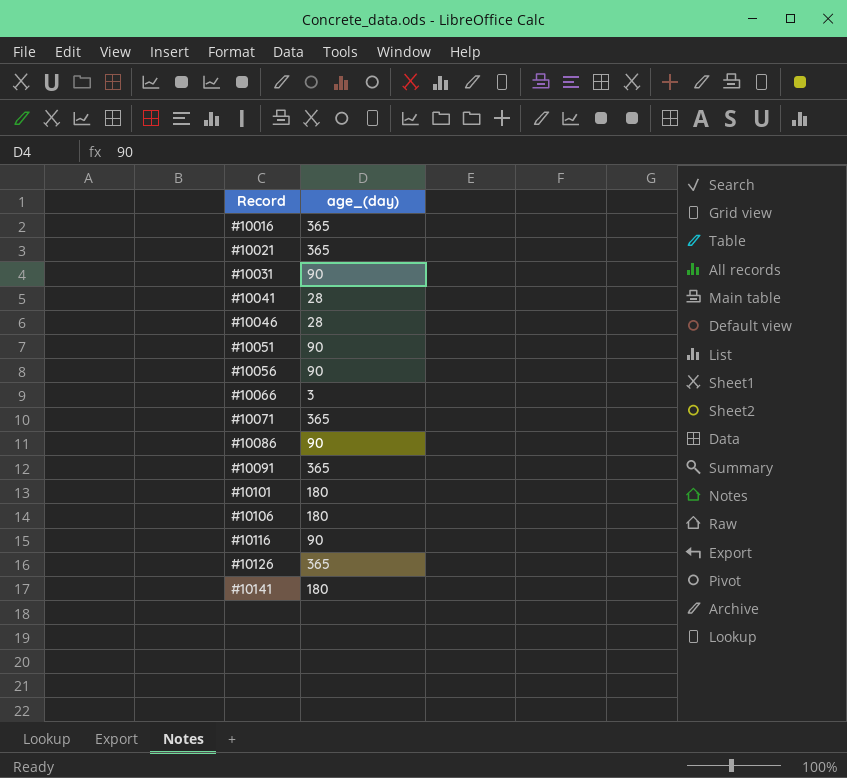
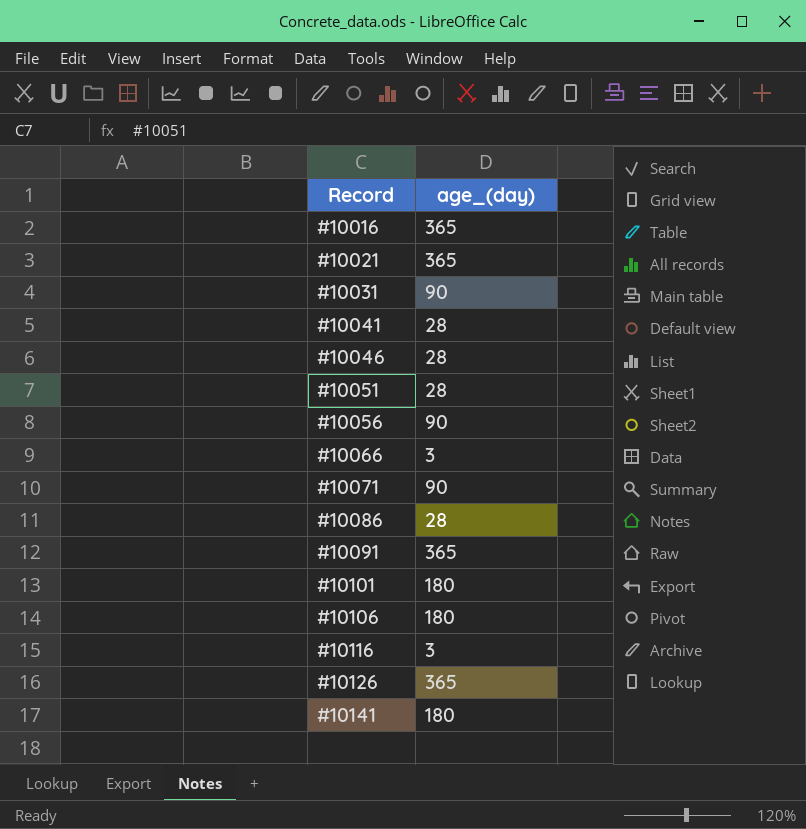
#10051 | age_(day): 90 -> 28
#10071 | age_(day): 365 -> 90
#10086 | age_(day): 90 -> 28
#10116 | age_(day): 90 -> 3

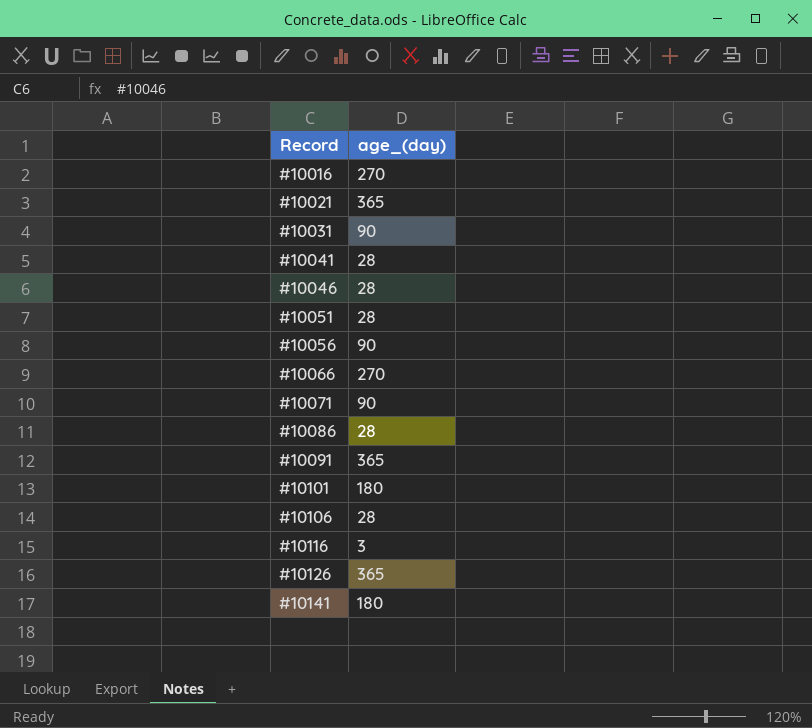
#10016 | age_(day): 365 -> 270
#10066 | age_(day): 3 -> 270
#10106 | age_(day): 180 -> 28

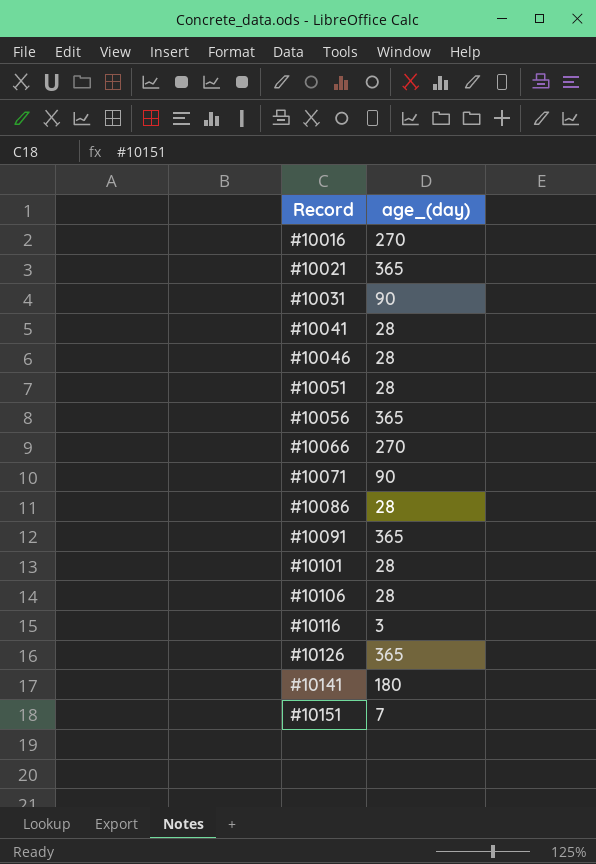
#10056 | age_(day): 90 -> 365
#10101 | age_(day): 180 -> 28
row #10151: none -> 7

